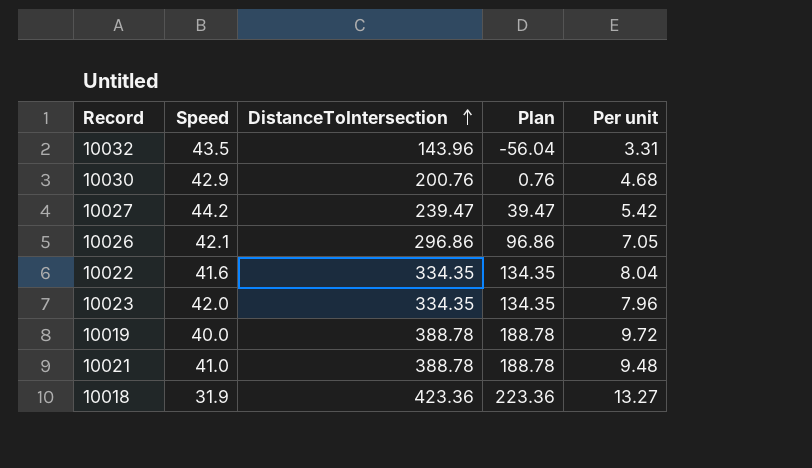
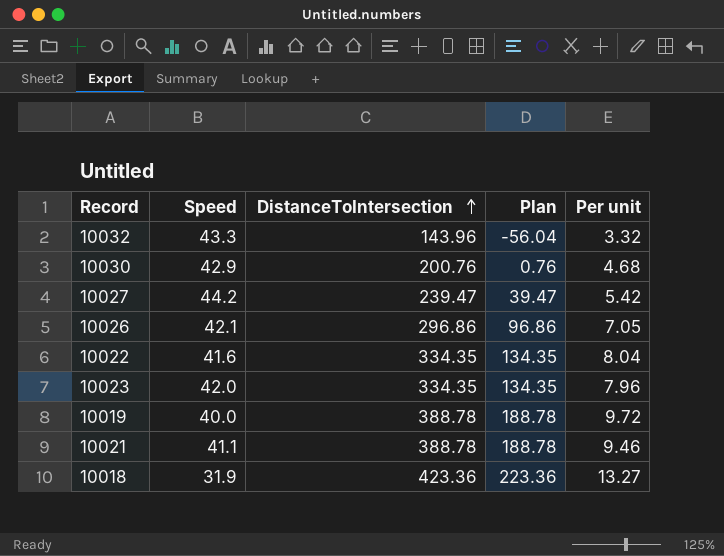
10032 | Speed: 43.5 -> 43.3
10032 | Per unit: 3.31 -> 3.32
10021 | Speed: 41.0 -> 41.1
10021 | Per unit: 9.48 -> 9.46

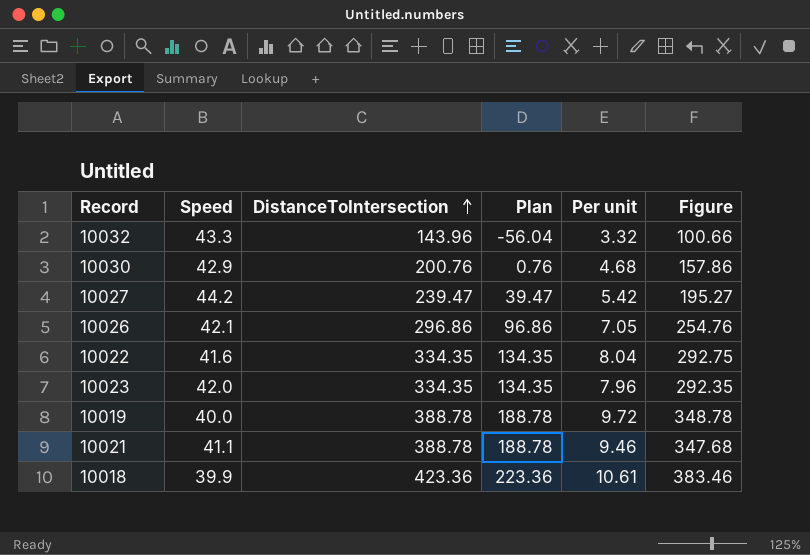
column Figure | formula: none -> [DistanceToIntersection] - [Speed]
10018 | Speed: 31.9 -> 39.9
10018 | Per unit: 13.27 -> 10.61

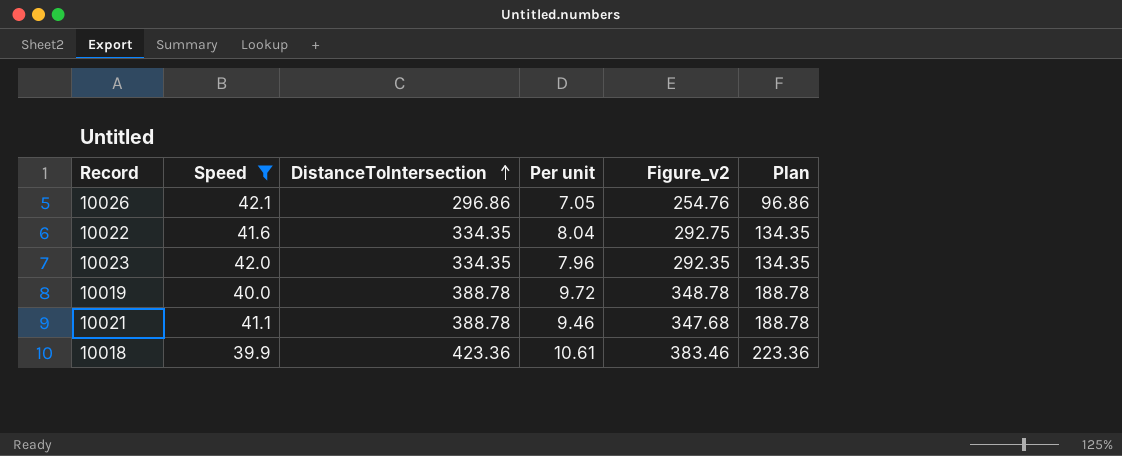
filter: none -> Speed <= 42.1
column name: Figure -> Figure_v2
column Plan | position: 4 -> 6

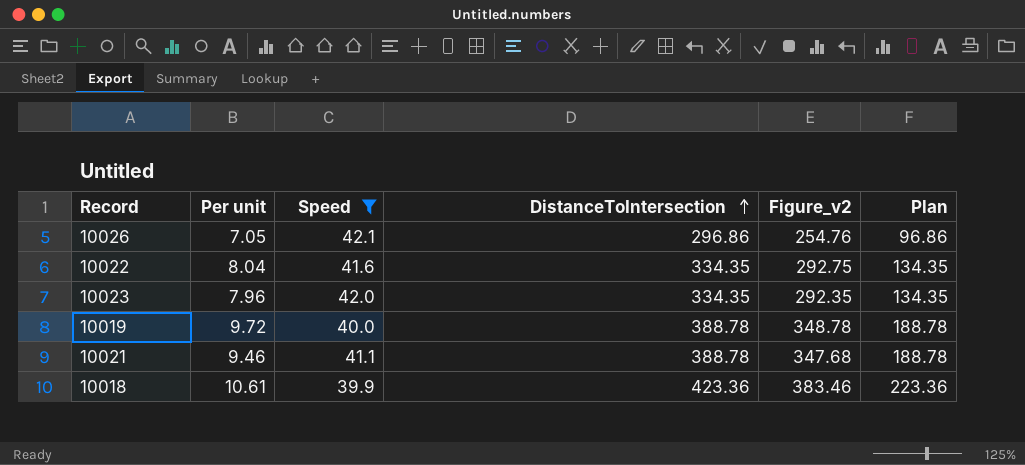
column Per unit | position: 4 -> 2

